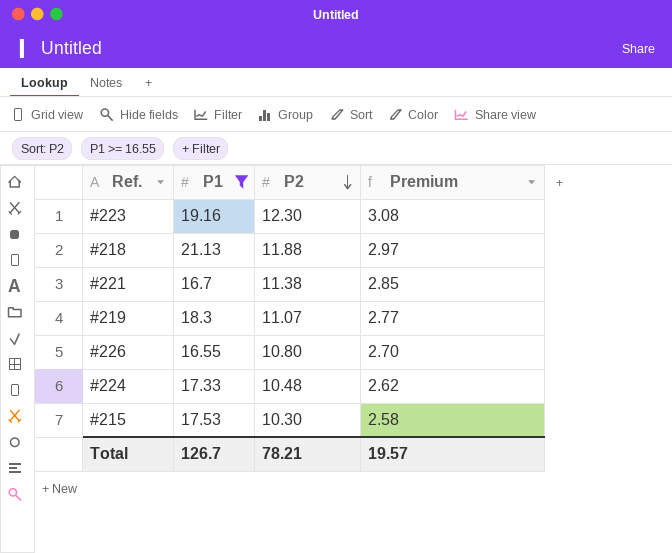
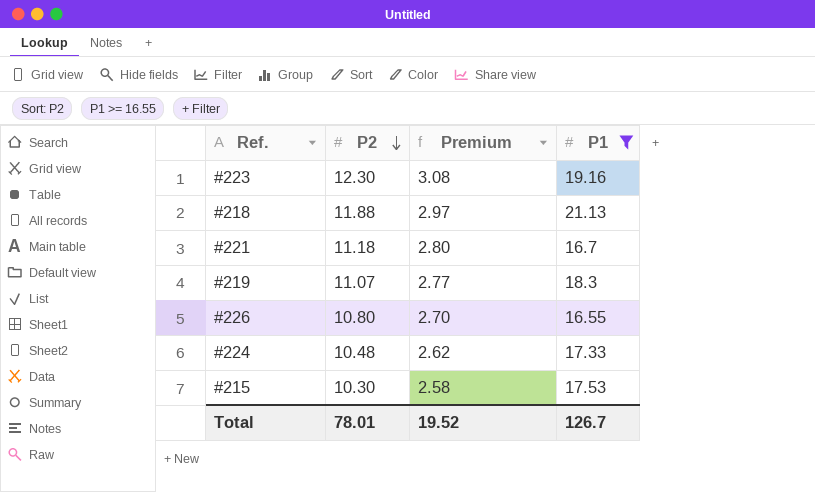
column P1 | position: 2 -> 4
#221 | P2: 11.38 -> 11.18
#221 | Premium: 2.85 -> 2.80
Total | P2: 78.21 -> 78.01
Total | Premium: 19.57 -> 19.52

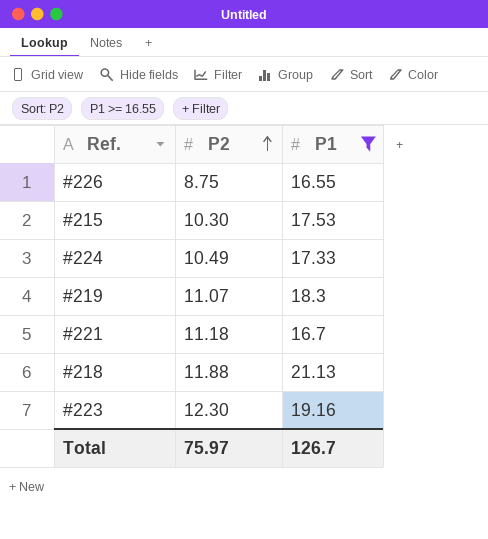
row order: P2 descending -> P2 ascending
column Premium | formula: [P2] * 0.25 -> none
#226 | P2: 10.80 -> 8.75
#224 | P2: 10.48 -> 10.49
Total | P2: 78.01 -> 75.97

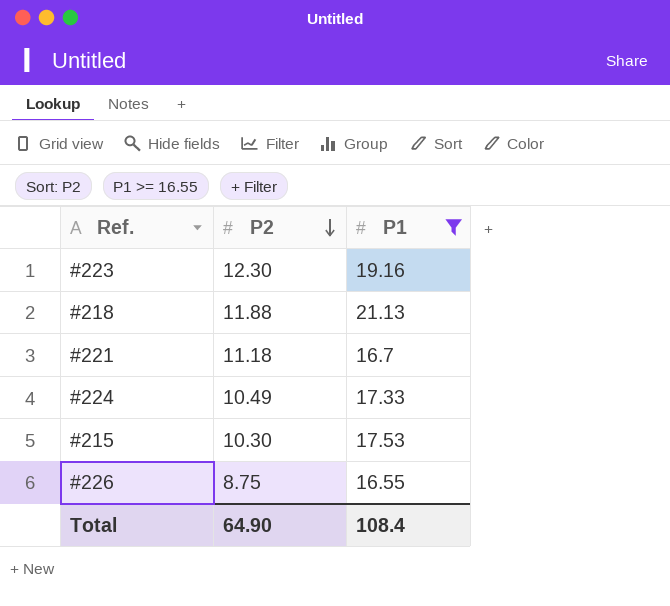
row order: P2 ascending -> P2 descending
row #219: 11.07 | 18.3 -> none
Total | P2: 75.97 -> 64.90
Total | P1: 126.7 -> 108.4

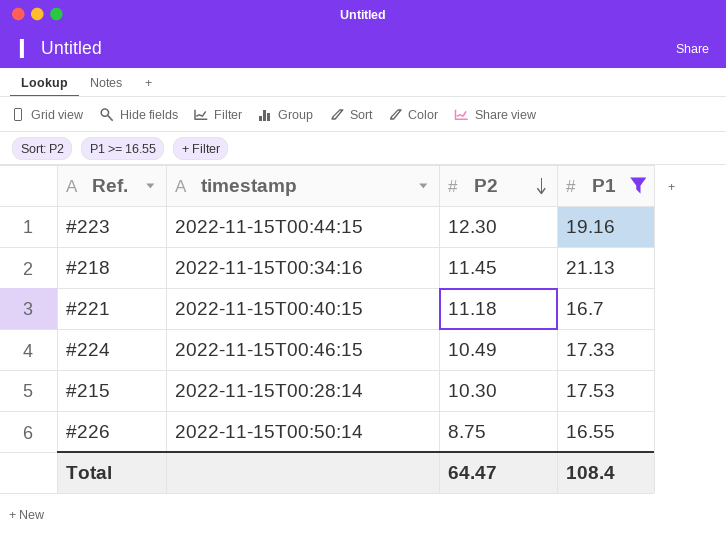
column timestamp | position: none -> 2
#218 | P2: 11.88 -> 11.45
Total | P2: 64.90 -> 64.47

